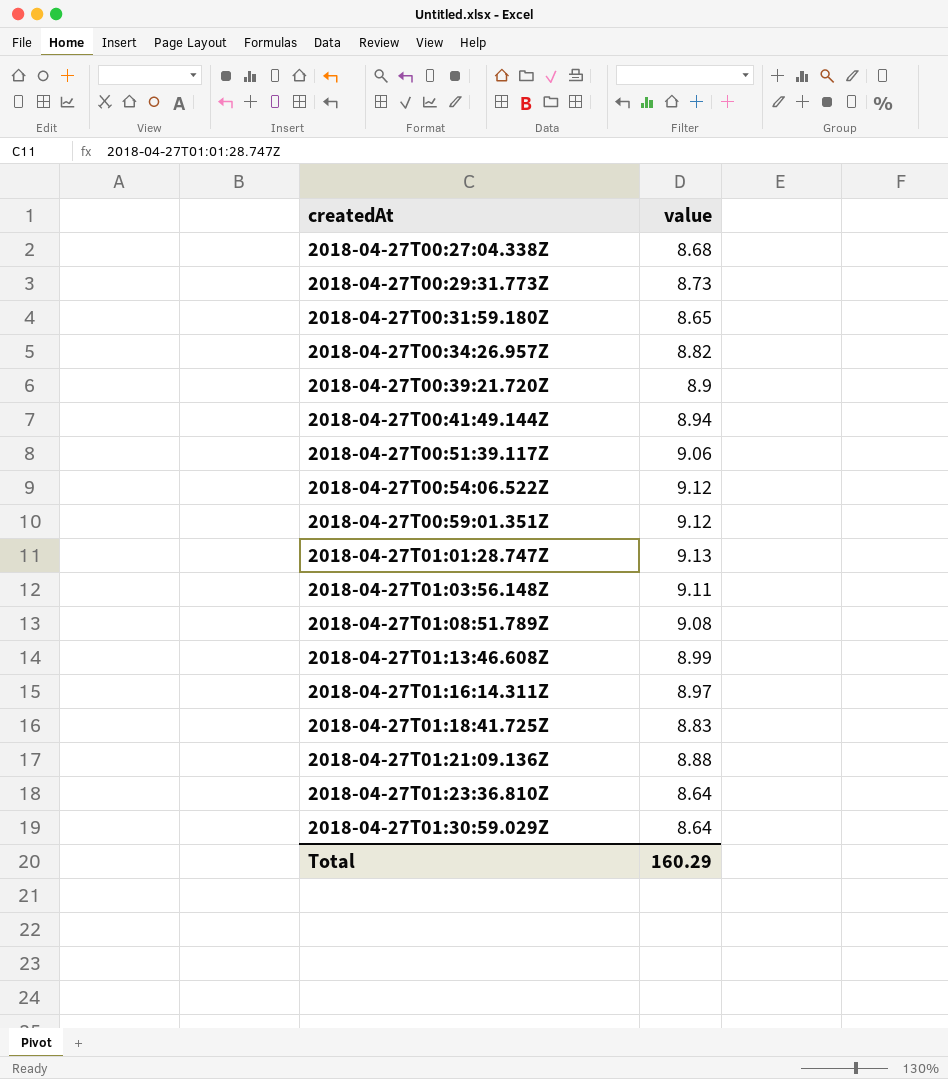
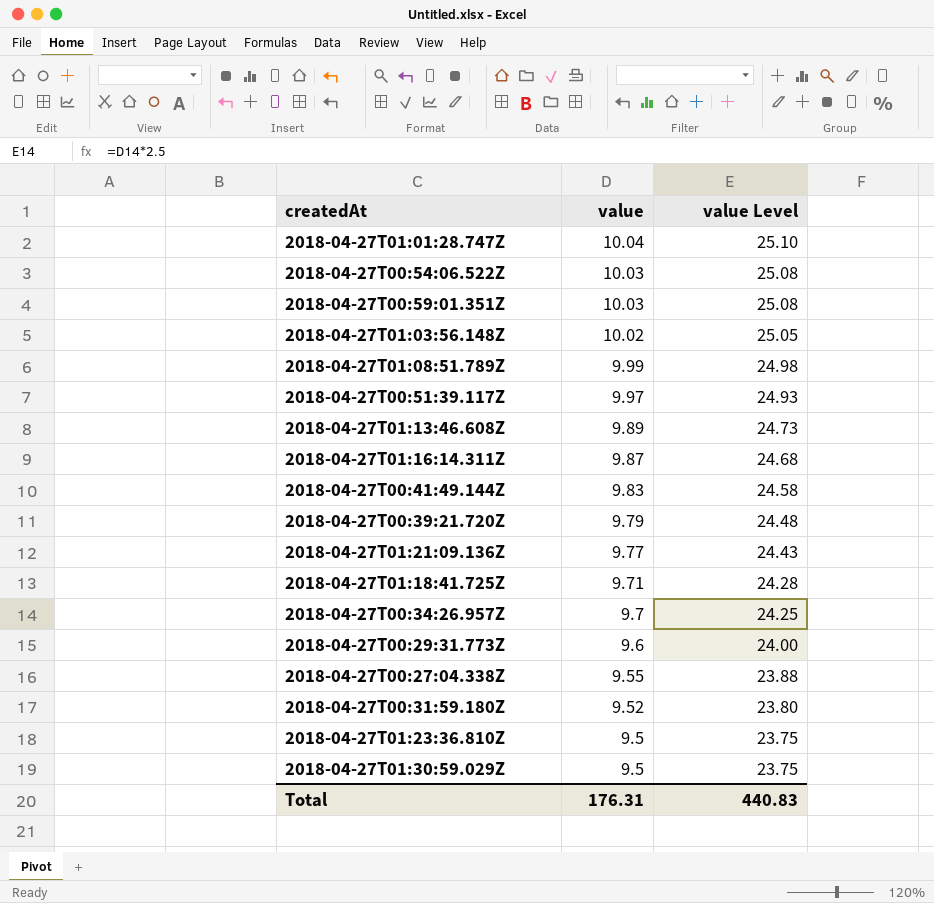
row order: createdAt ascending -> value descending
column value Level | formula: none -> [value] * 2.5
2018-04-27T01:01:28.747Z | value: 9.13 -> 10.04
2018-04-27T00:54:06.522Z | value: 9.12 -> 10.03
2018-04-27T00:59:01.351Z | value: 9.12 -> 10.03
2018-04-27T01:03:56.148Z | value: 9.11 -> 10.02
2018-04-27T01:08:51.789Z | value: 9.08 -> 9.99
2018-04-27T00:51:39.117Z | value: 9.06 -> 9.97
2018-04-27T01:13:46.608Z | value: 8.99 -> 9.89
2018-04-27T01:16:14.311Z | value: 8.97 -> 9.87
2018-04-27T00:41:49.144Z | value: 8.94 -> 9.83
2018-04-27T00:39:21.720Z | value: 8.9 -> 9.79
2018-04-27T01:21:09.136Z | value: 8.88 -> 9.77
2018-04-27T01:18:41.725Z | value: 8.83 -> 9.71
2018-04-27T00:34:26.957Z | value: 8.82 -> 9.7
2018-04-27T00:29:31.773Z | value: 8.73 -> 9.6
2018-04-27T00:27:04.338Z | value: 8.68 -> 9.55
2018-04-27T00:31:59.180Z | value: 8.65 -> 9.52
2018-04-27T01:23:36.810Z | value: 8.64 -> 9.5
2018-04-27T01:30:59.029Z | value: 8.64 -> 9.5
Total | value: 160.29 -> 176.31

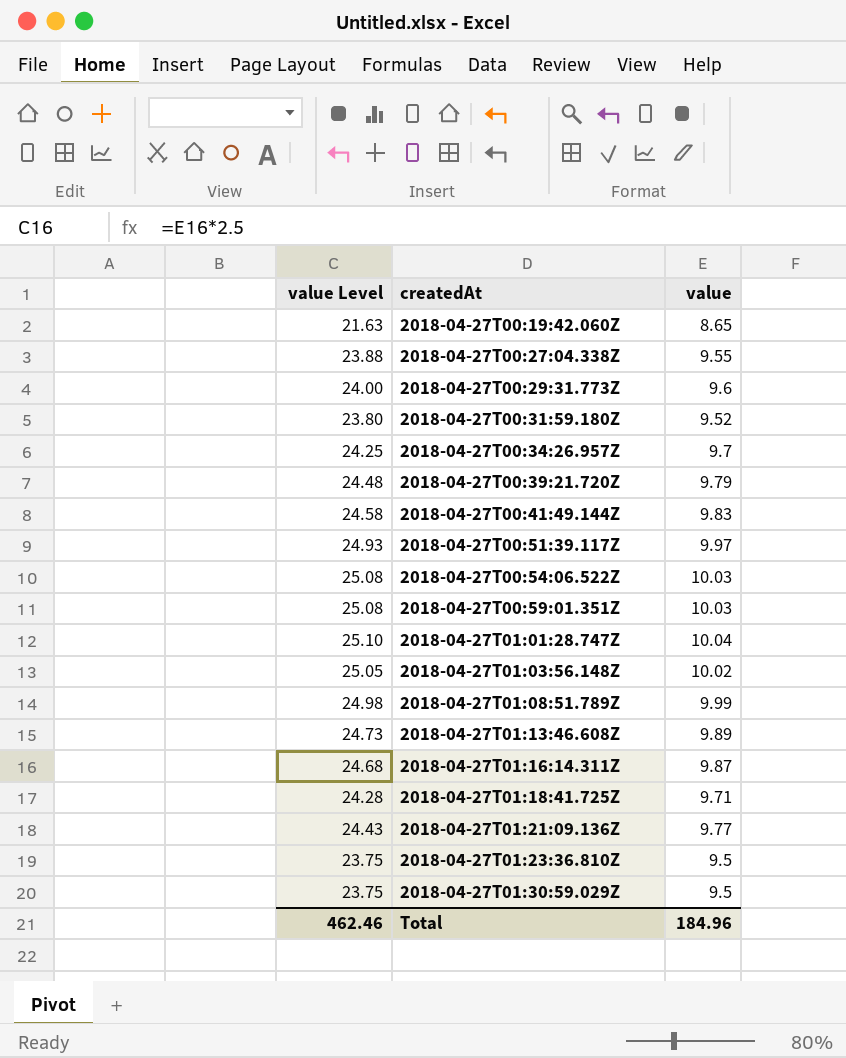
row order: value descending -> createdAt ascending
column value Level | position: 3 -> 1
row 2018-04-27T00:19:42.060Z: none -> 21.63 | 8.65
Total | value Level: 440.83 -> 462.46
Total | value: 176.31 -> 184.96

